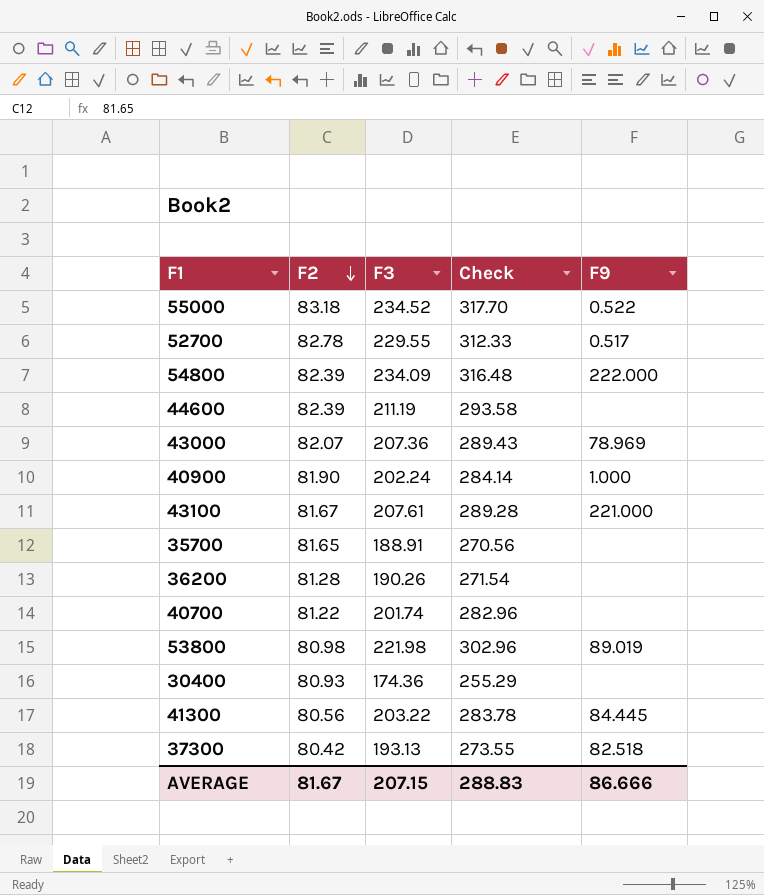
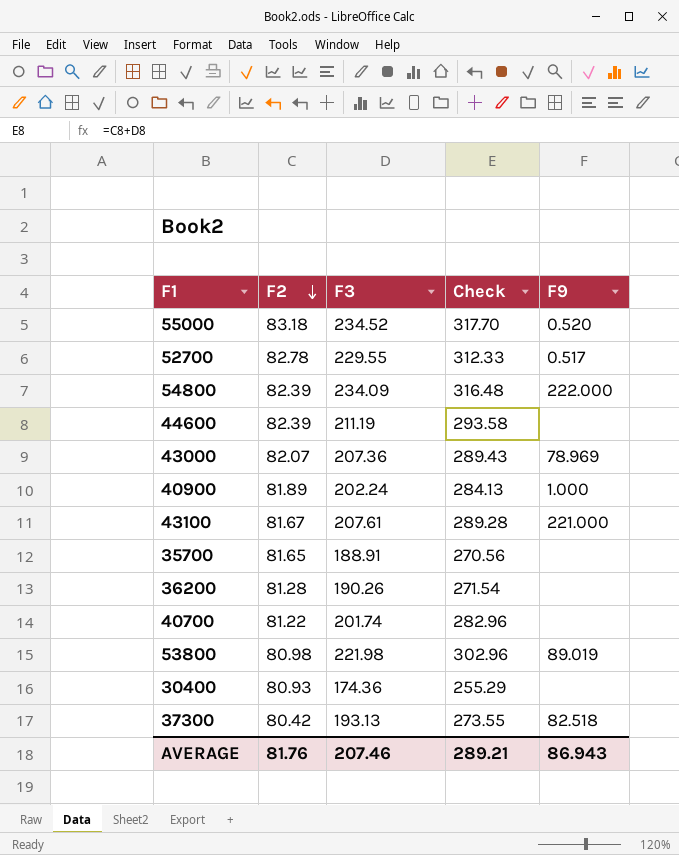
row 41300: 80.56 | 203.22 | 283.78 | 84.445 -> none
55000 | F9: 0.522 -> 0.520
40900 | F2: 81.90 -> 81.89
40900 | Check: 284.14 -> 284.13
AVERAGE | F2: 81.67 -> 81.76
AVERAGE | F3: 207.15 -> 207.46
AVERAGE | Check: 288.83 -> 289.21
AVERAGE | F9: 86.666 -> 86.943

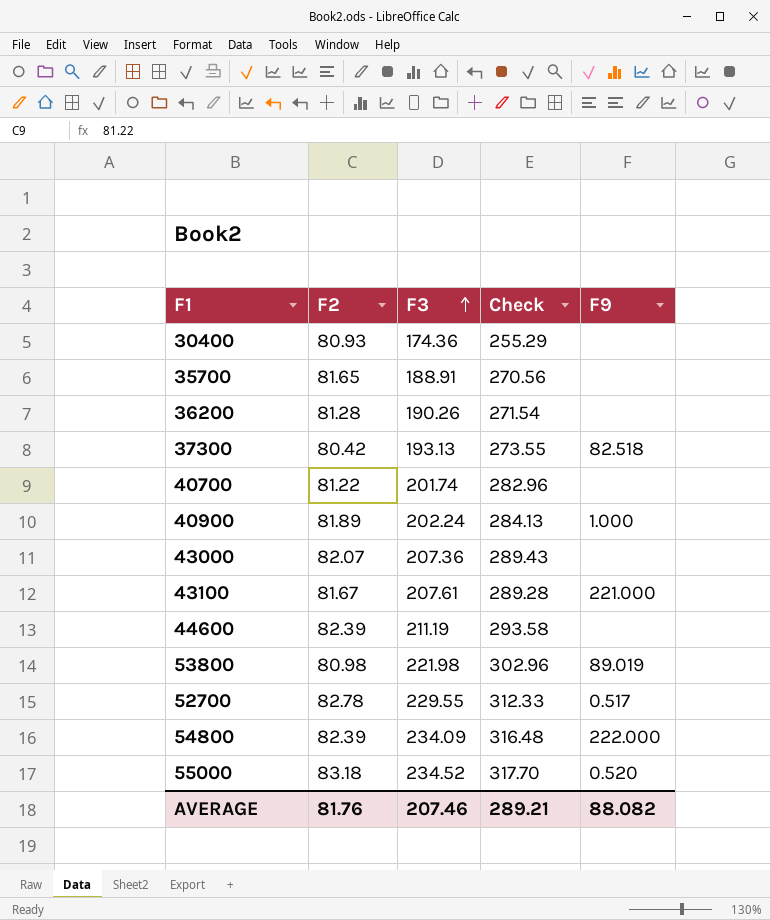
row order: F2 descending -> F3 ascending
43000 | F9: 78.969 -> none
AVERAGE | F9: 86.943 -> 88.082

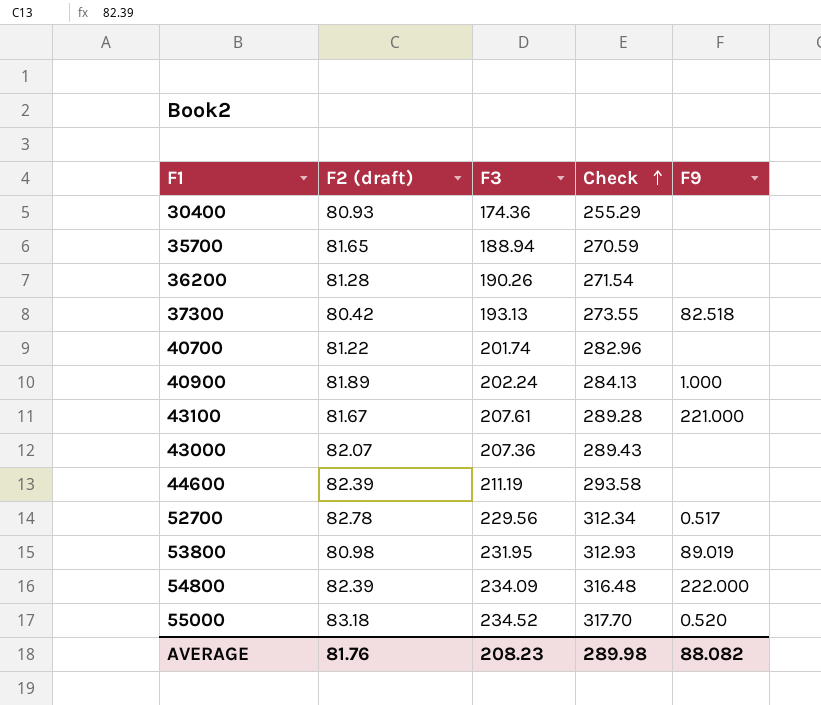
row order: F3 ascending -> Check ascending
column name: F2 -> F2 (draft)
35700 | F3: 188.91 -> 188.94
35700 | Check: 270.56 -> 270.59
52700 | F3: 229.55 -> 229.56
52700 | Check: 312.33 -> 312.34
53800 | F3: 221.98 -> 231.95
53800 | Check: 302.96 -> 312.93
AVERAGE | F3: 207.46 -> 208.23
AVERAGE | Check: 289.21 -> 289.98

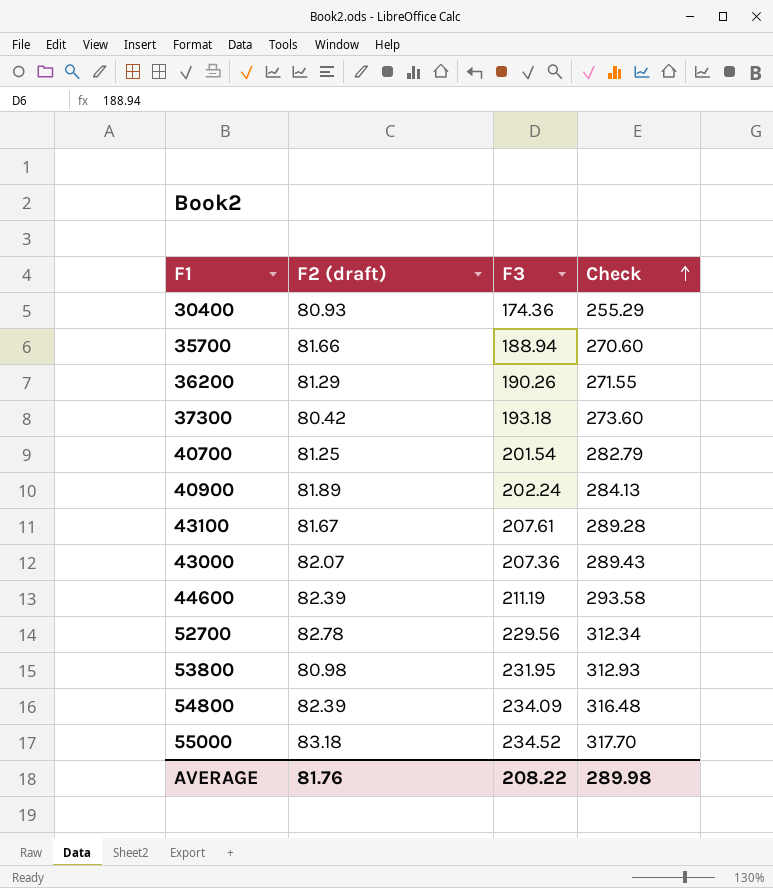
column F9 | position: 5 -> none
35700 | F2 (draft): 81.65 -> 81.66
35700 | Check: 270.59 -> 270.60
36200 | F2 (draft): 81.28 -> 81.29
36200 | Check: 271.54 -> 271.55
37300 | F3: 193.13 -> 193.18
37300 | Check: 273.55 -> 273.60
40700 | F2 (draft): 81.22 -> 81.25
40700 | F3: 201.74 -> 201.54
40700 | Check: 282.96 -> 282.79
AVERAGE | F3: 208.23 -> 208.22

